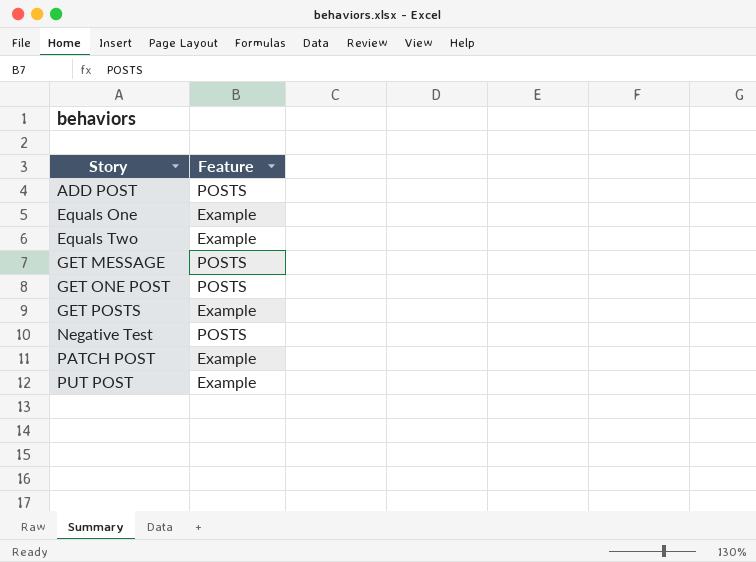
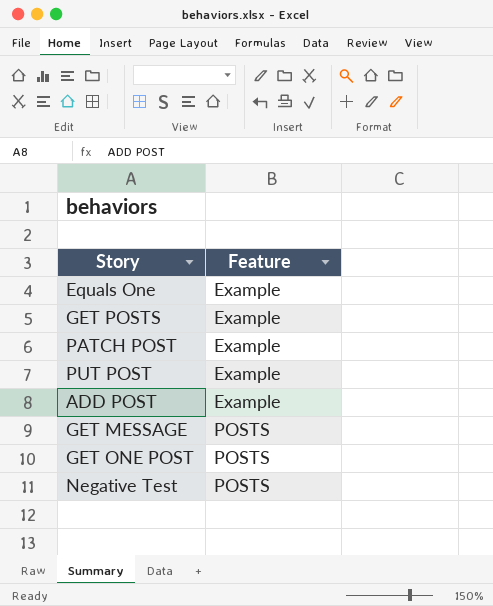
row order: Story ascending -> Feature ascending
row Equals Two: Example -> none
ADD POST | Feature: POSTS -> Example

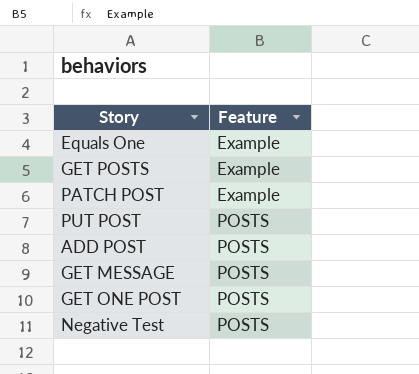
PUT POST | Feature: Example -> POSTS
ADD POST | Feature: Example -> POSTS

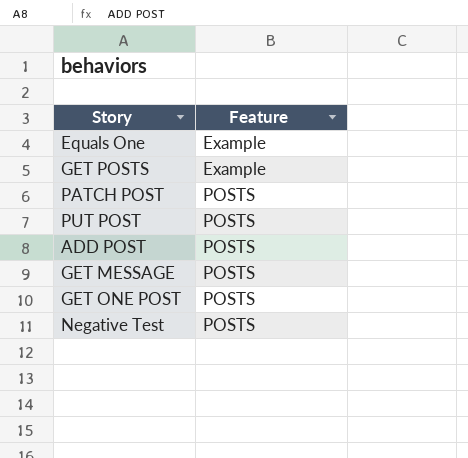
PATCH POST | Feature: Example -> POSTS

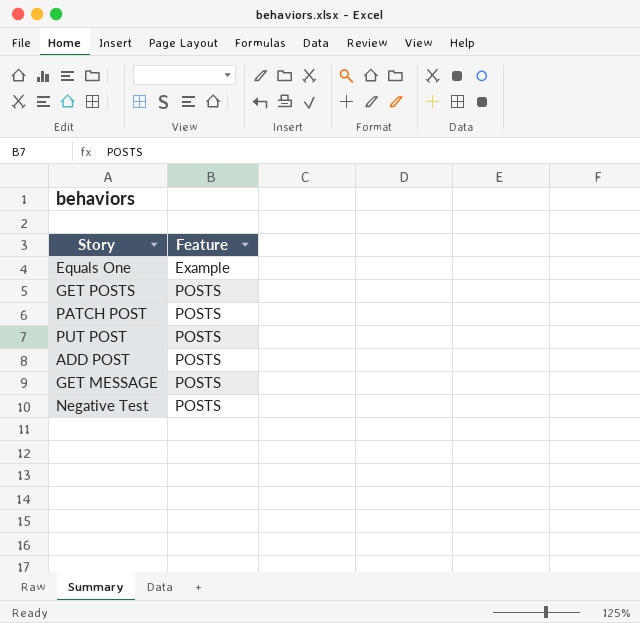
row GET ONE POST: POSTS -> none
GET POSTS | Feature: Example -> POSTS

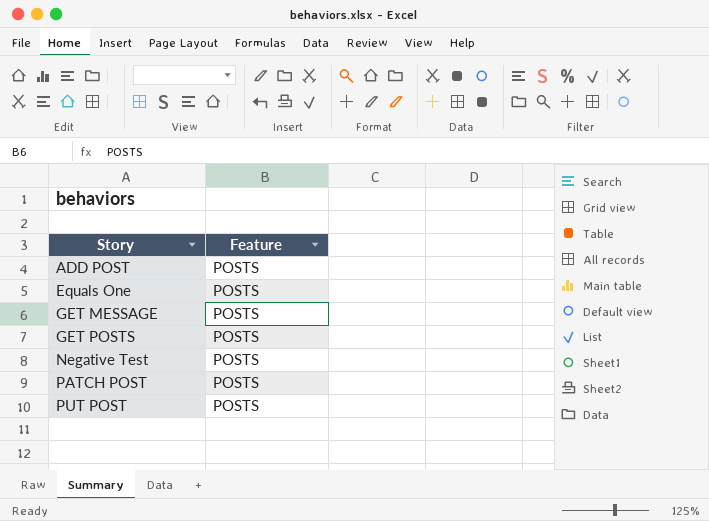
row order: Feature ascending -> Story ascending
Equals One | Feature: Example -> POSTS

